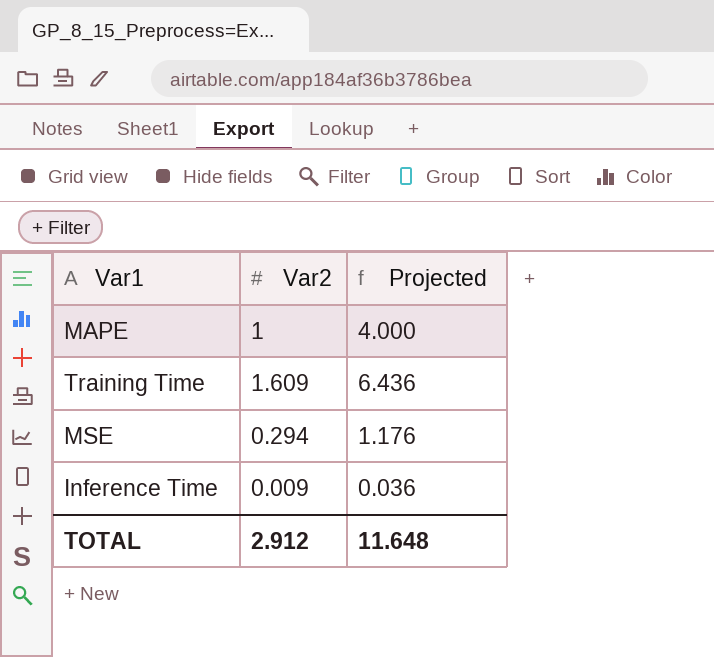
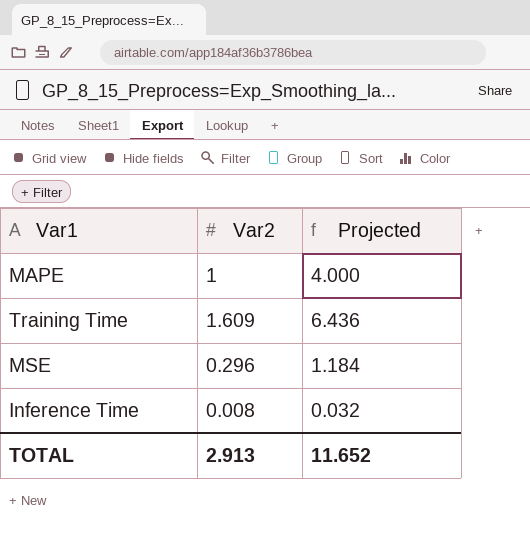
MSE | Var2: 0.294 -> 0.296
MSE | Projected: 1.176 -> 1.184
Inference Time | Var2: 0.009 -> 0.008
Inference Time | Projected: 0.036 -> 0.032
TOTAL | Var2: 2.912 -> 2.913
TOTAL | Projected: 11.648 -> 11.652

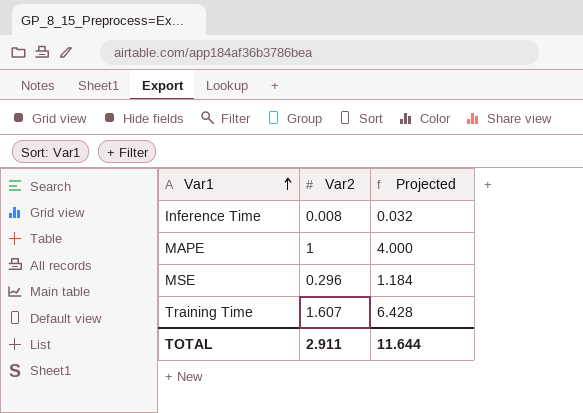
row order: none -> Var1 ascending
Training Time | Var2: 1.609 -> 1.607
Training Time | Projected: 6.436 -> 6.428
TOTAL | Var2: 2.913 -> 2.911
TOTAL | Projected: 11.652 -> 11.644

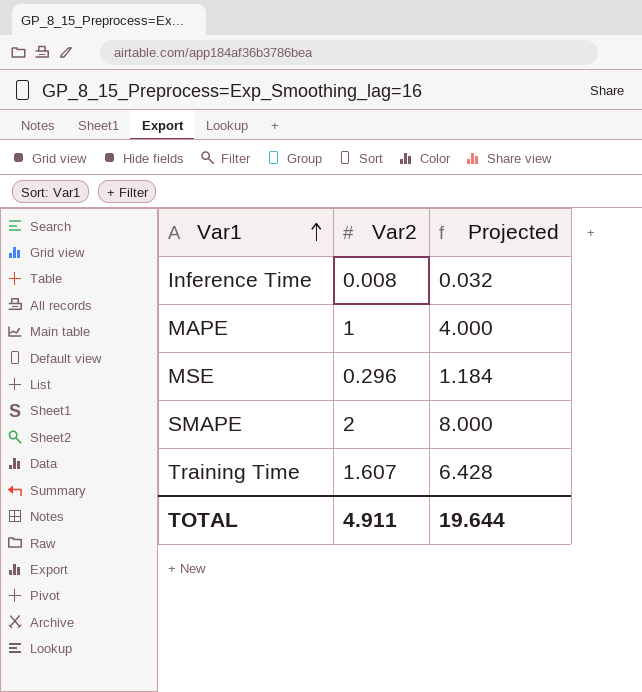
row SMAPE: none -> 2 | 8.000
TOTAL | Var2: 2.911 -> 4.911
TOTAL | Projected: 11.644 -> 19.644

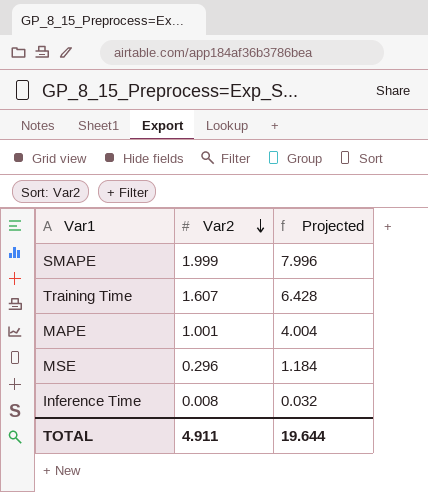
row order: Var1 ascending -> Var2 descending
SMAPE | Var2: 2 -> 1.999
SMAPE | Projected: 8.000 -> 7.996
MAPE | Var2: 1 -> 1.001
MAPE | Projected: 4.000 -> 4.004

